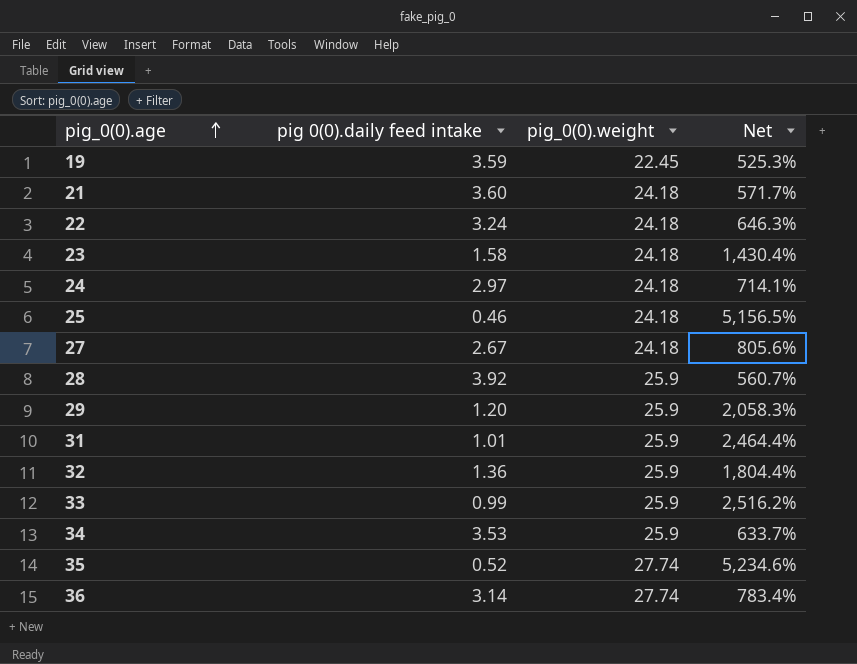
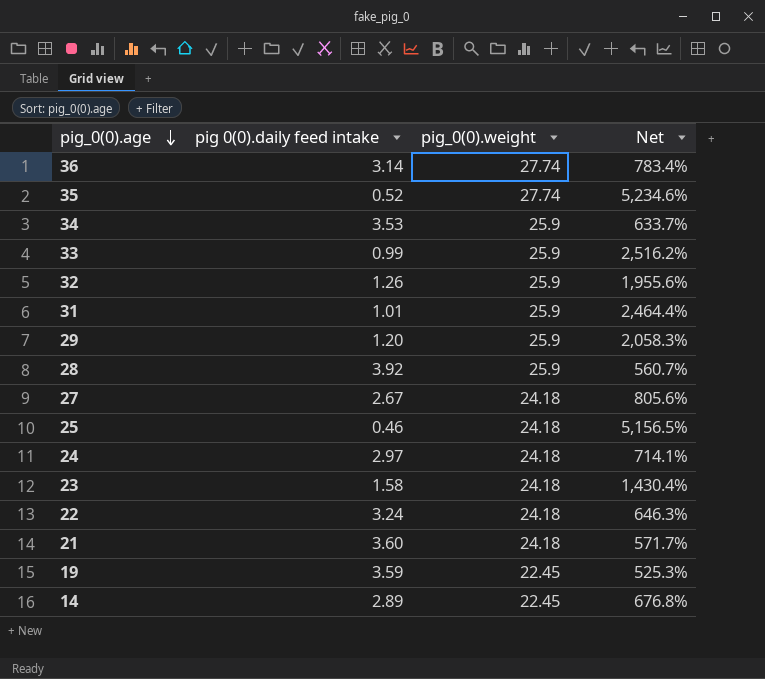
row order: pig_0(0).age ascending -> pig_0(0).age descending
32 | pig 0(0).daily feed intake: 1.36 -> 1.26
32 | Net: 1,804.4% -> 1,955.6%
row 14: none -> 2.89 | 22.45 | 676.8%

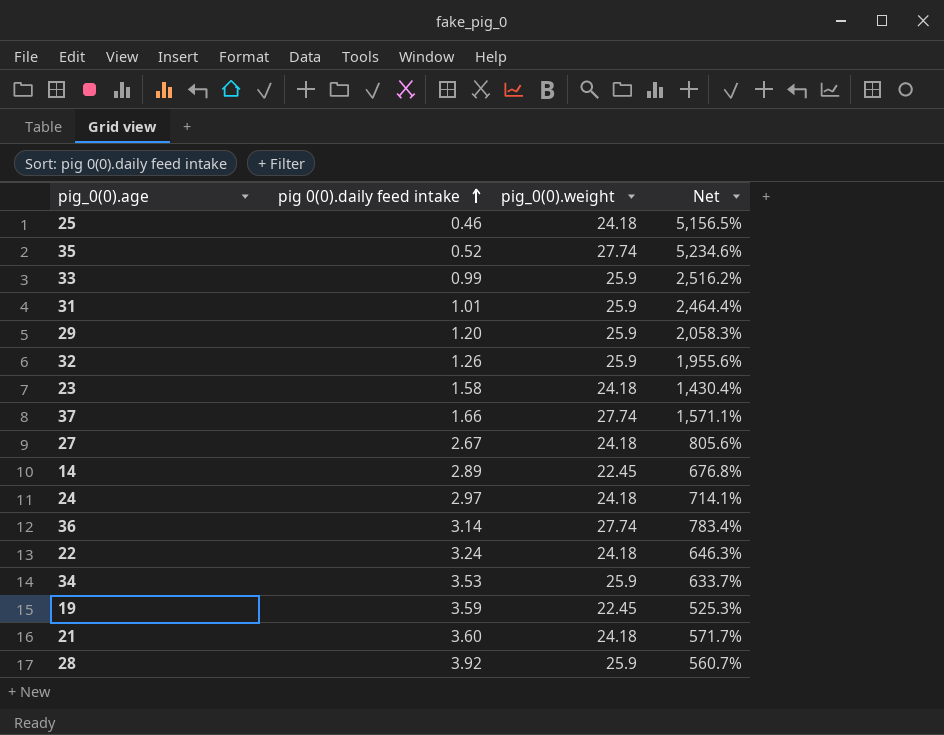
row order: pig_0(0).age descending -> pig 0(0).daily feed intake ascending
row 37: none -> 1.66 | 27.74 | 1,571.1%

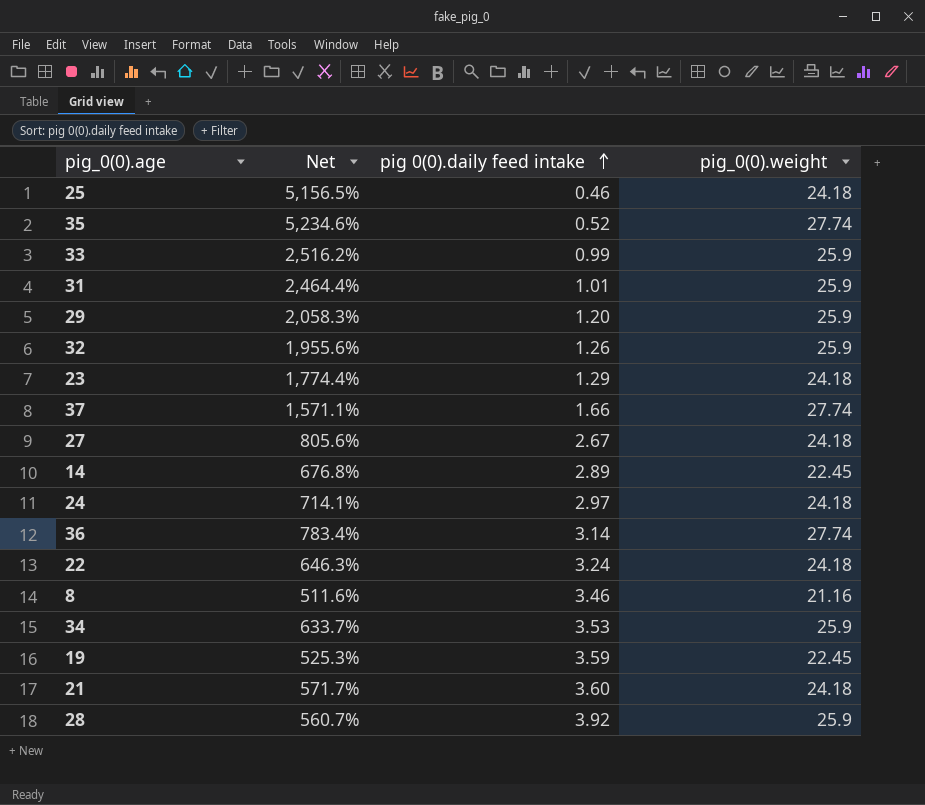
column Net | position: 4 -> 2
23 | Net: 1,430.4% -> 1,774.4%
23 | pig 0(0).daily feed intake: 1.58 -> 1.29
row 8: none -> 511.6% | 3.46 | 21.16

